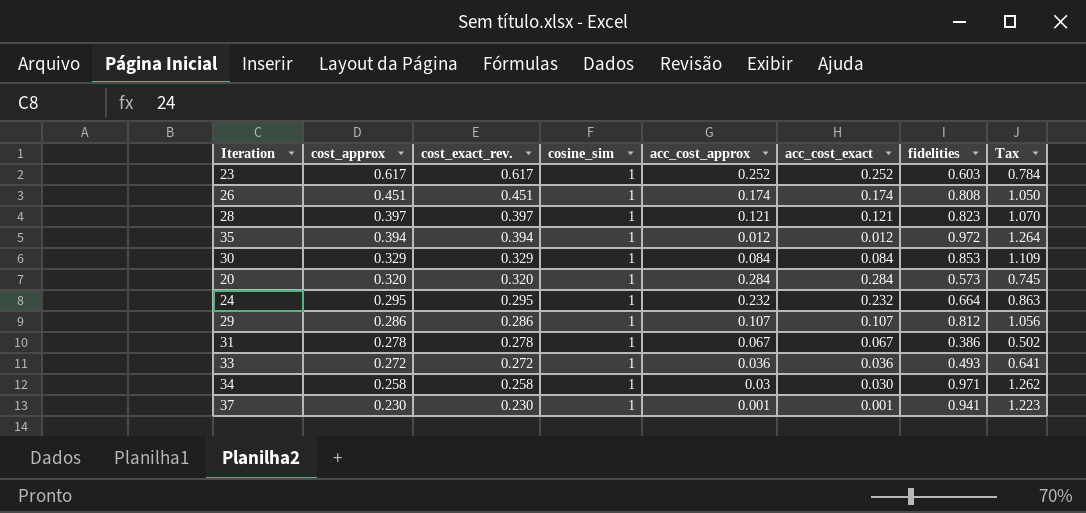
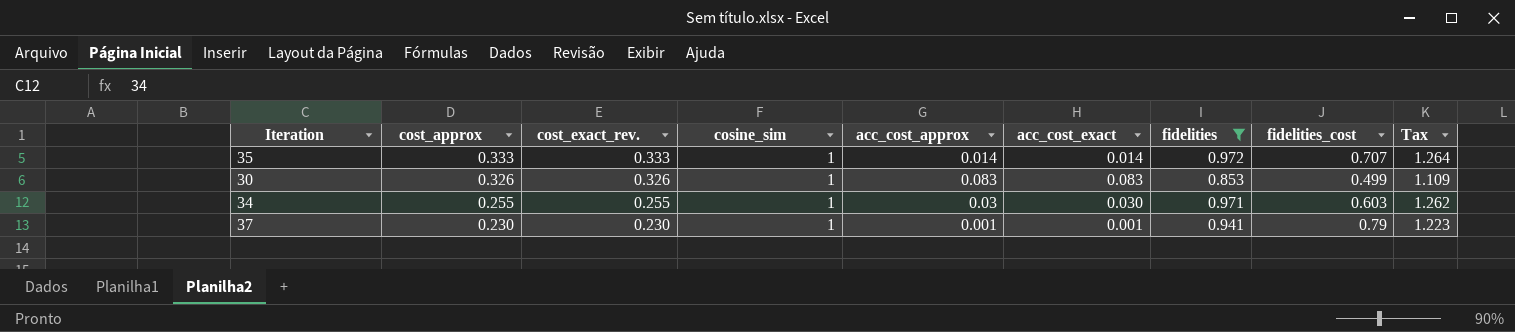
filter: none -> fidelities >= 0.853
column fidelities_cost | position: none -> 8
35 | cost_approx: 0.394 -> 0.333
35 | cost_exact_rev.: 0.394 -> 0.333
35 | acc_cost_approx: 0.012 -> 0.014
35 | acc_cost_exact: 0.012 -> 0.014
30 | cost_approx: 0.329 -> 0.326
30 | cost_exact_rev.: 0.329 -> 0.326
30 | acc_cost_approx: 0.084 -> 0.083
30 | acc_cost_exact: 0.084 -> 0.083
34 | cost_approx: 0.258 -> 0.255
34 | cost_exact_rev.: 0.258 -> 0.255

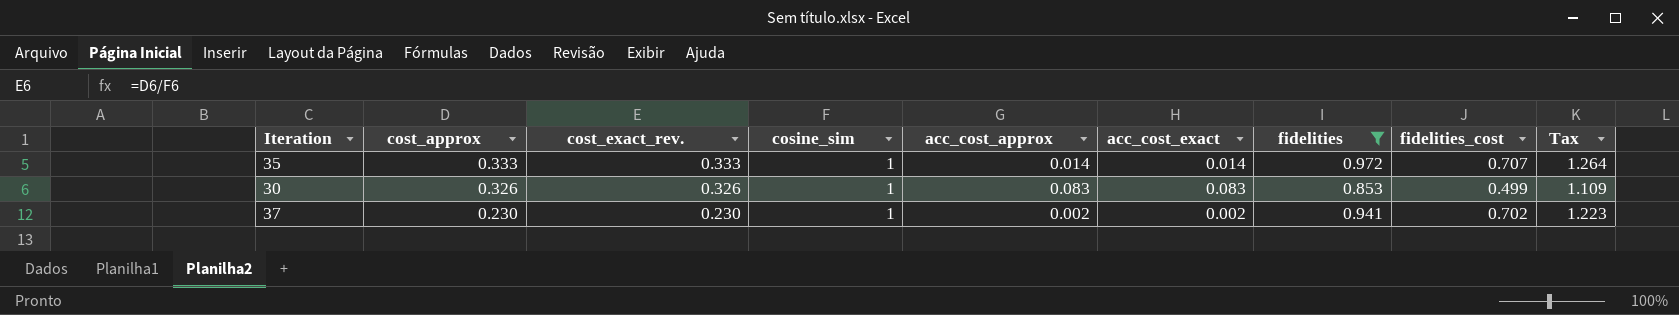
row 34: 0.255 | 0.255 | 1 | 0.03 | 0.030 | 0.971 | 0.603 | 1.262 -> none
37 | acc_cost_approx: 0.001 -> 0.002
37 | acc_cost_exact: 0.001 -> 0.002
37 | fidelities_cost: 0.79 -> 0.702

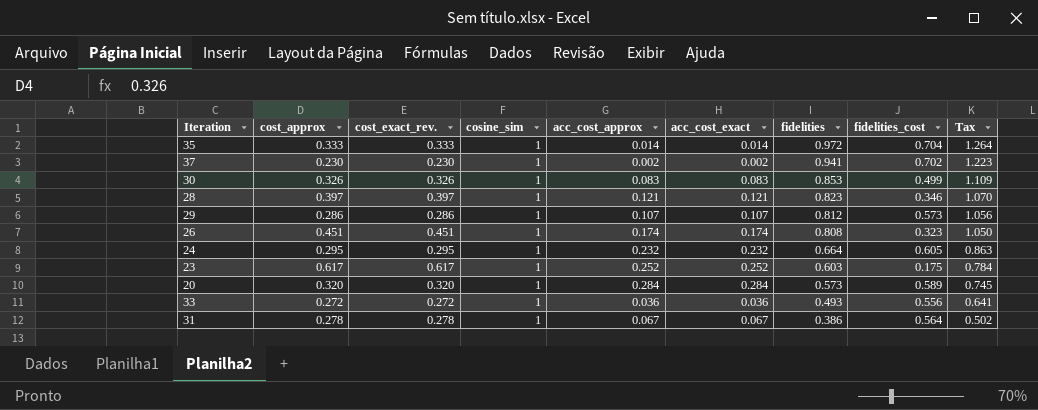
filter: fidelities >= 0.853 -> none
row order: cost_approx descending -> fidelities descending
35 | fidelities_cost: 0.707 -> 0.704

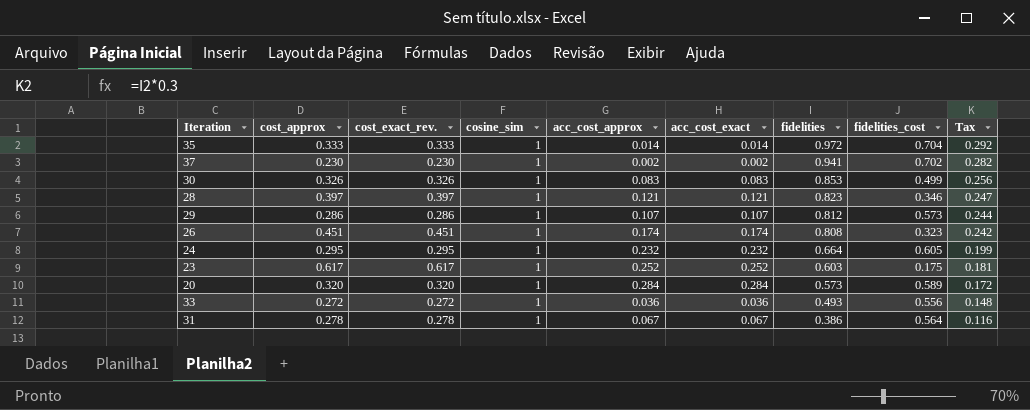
column Tax | formula: [fidelities] * 1.3 -> [fidelities] * 0.3

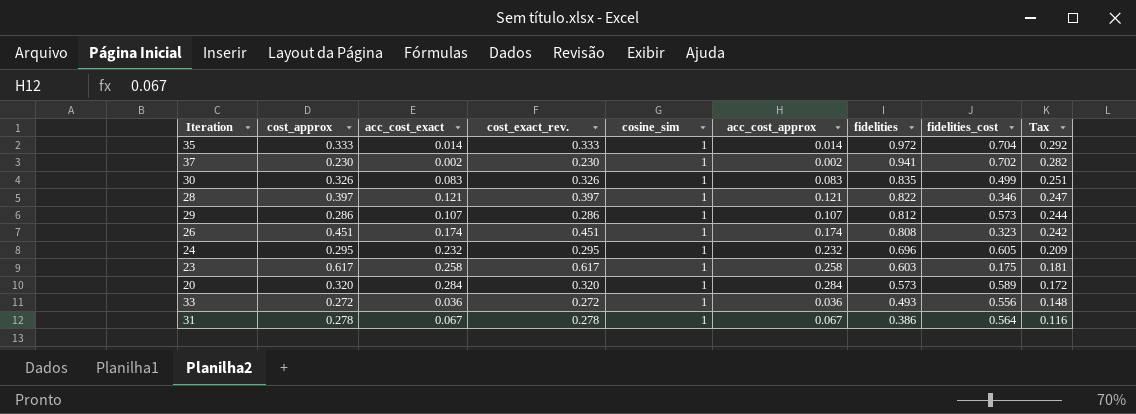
column acc_cost_exact | position: 6 -> 3
30 | fidelities: 0.853 -> 0.835
30 | Tax: 0.256 -> 0.251
28 | fidelities: 0.823 -> 0.822
24 | fidelities: 0.664 -> 0.696
24 | Tax: 0.199 -> 0.209
23 | acc_cost_exact: 0.252 -> 0.258
23 | acc_cost_approx: 0.252 -> 0.258

